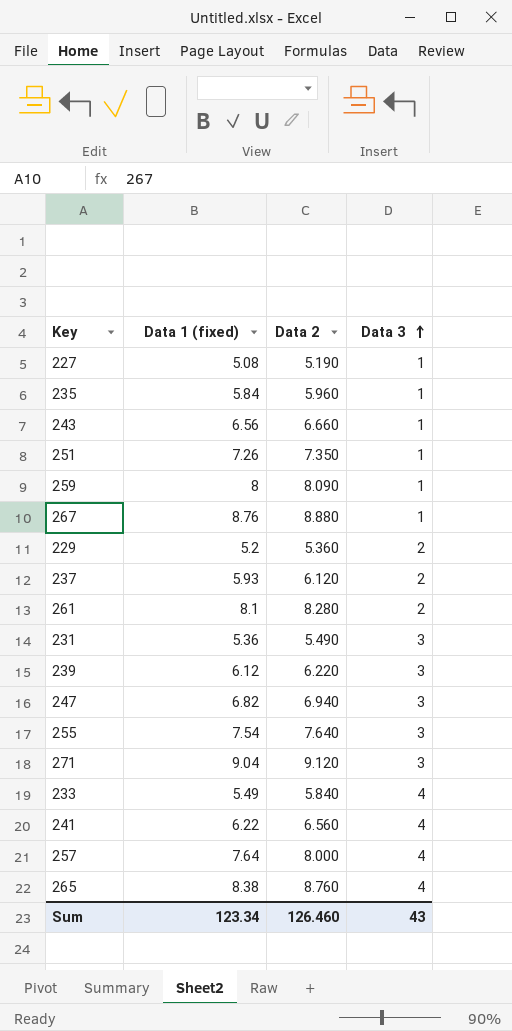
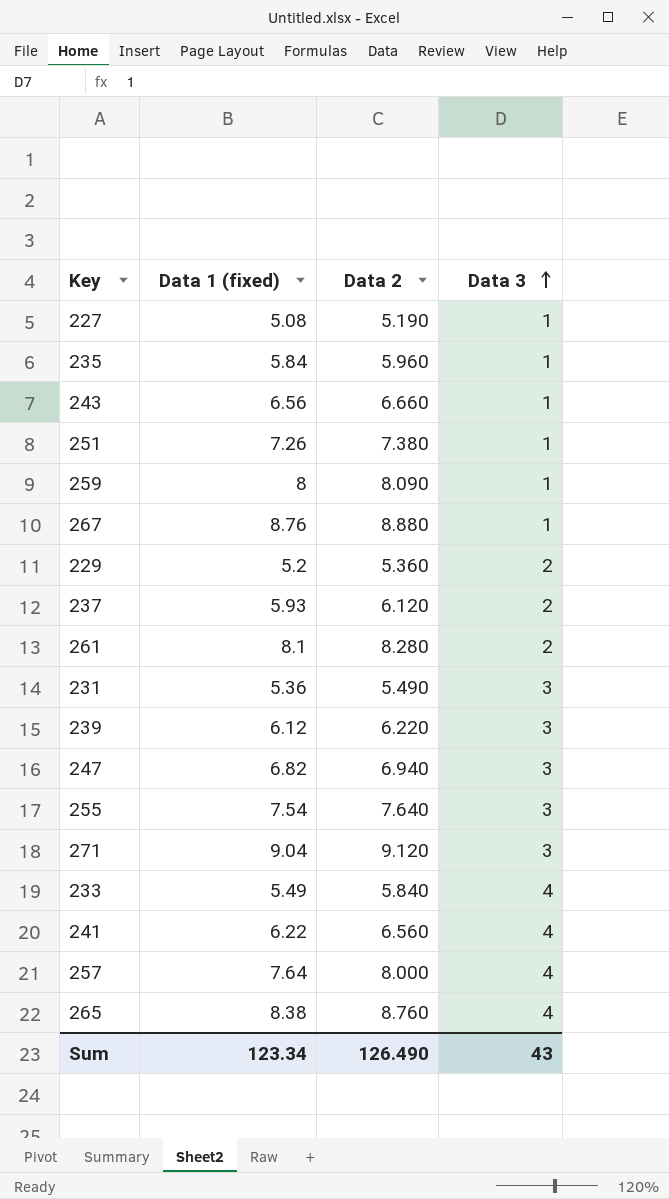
251 | Data 2: 7.350 -> 7.380
Sum | Data 2: 126.460 -> 126.490

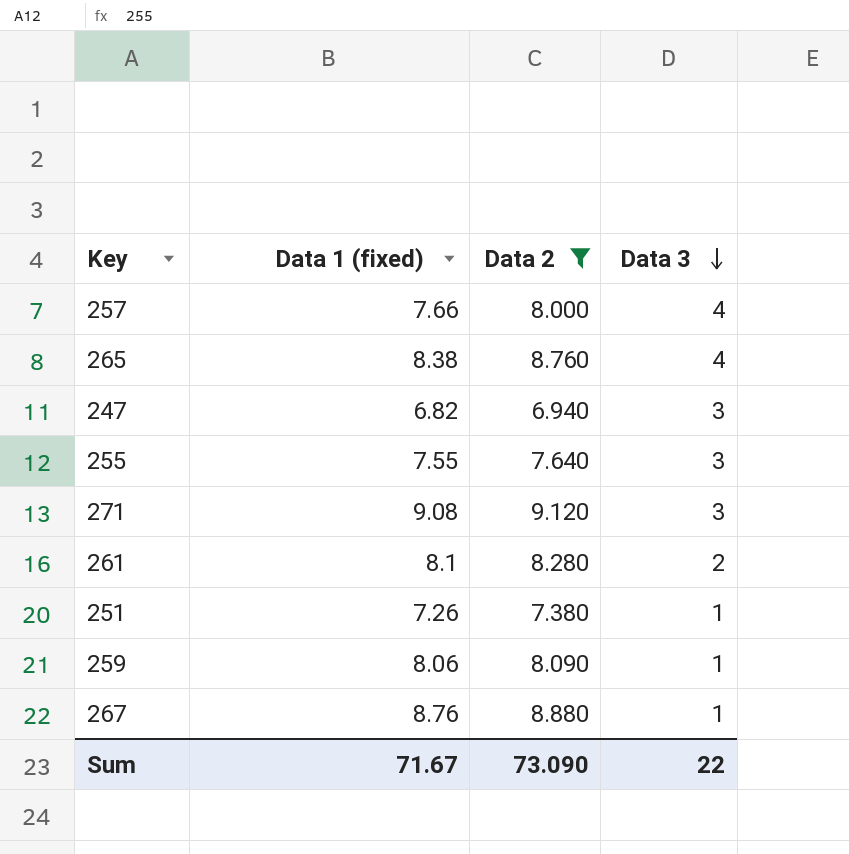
filter: none -> Data 2 >= 6.940
row order: Data 3 ascending -> Data 3 descending
257 | Data 1 (fixed): 7.64 -> 7.66
255 | Data 1 (fixed): 7.54 -> 7.55
271 | Data 1 (fixed): 9.04 -> 9.08
259 | Data 1 (fixed): 8 -> 8.06
Sum | Data 1 (fixed): 123.34 -> 71.67
Sum | Data 2: 126.490 -> 73.090
Sum | Data 3: 43 -> 22

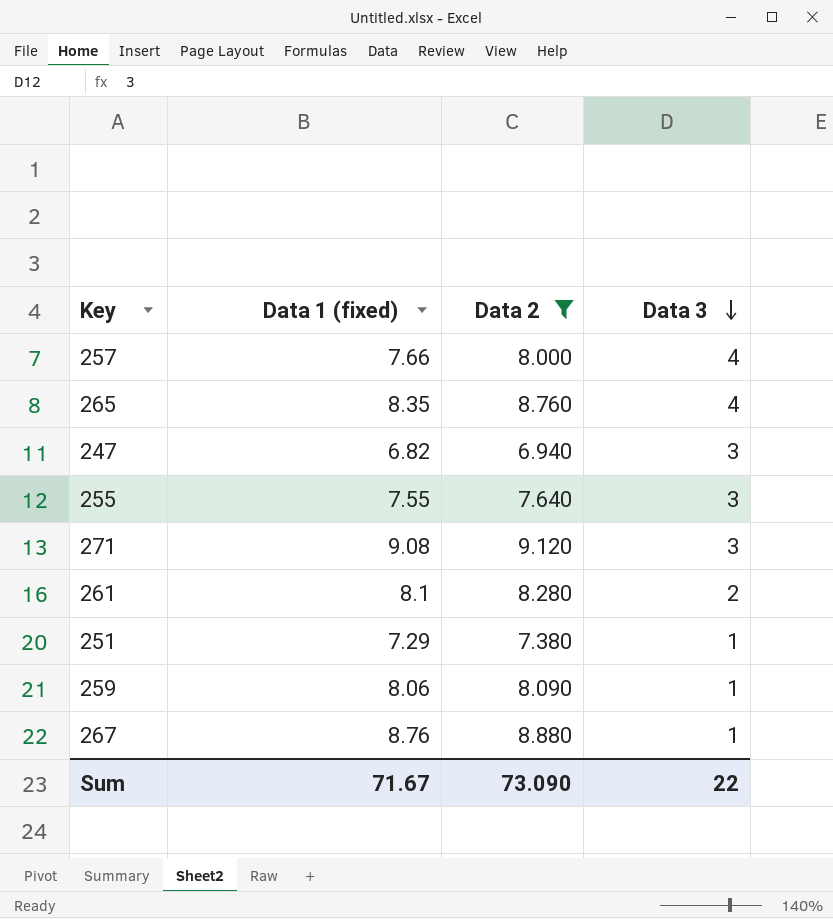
265 | Data 1 (fixed): 8.38 -> 8.35
251 | Data 1 (fixed): 7.26 -> 7.29

